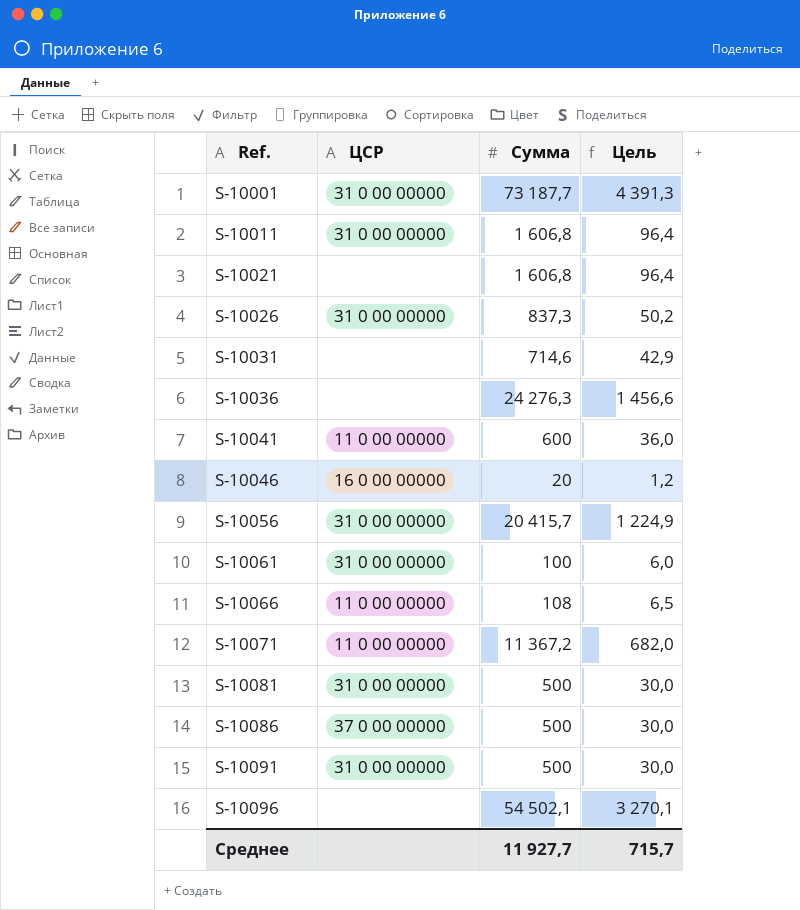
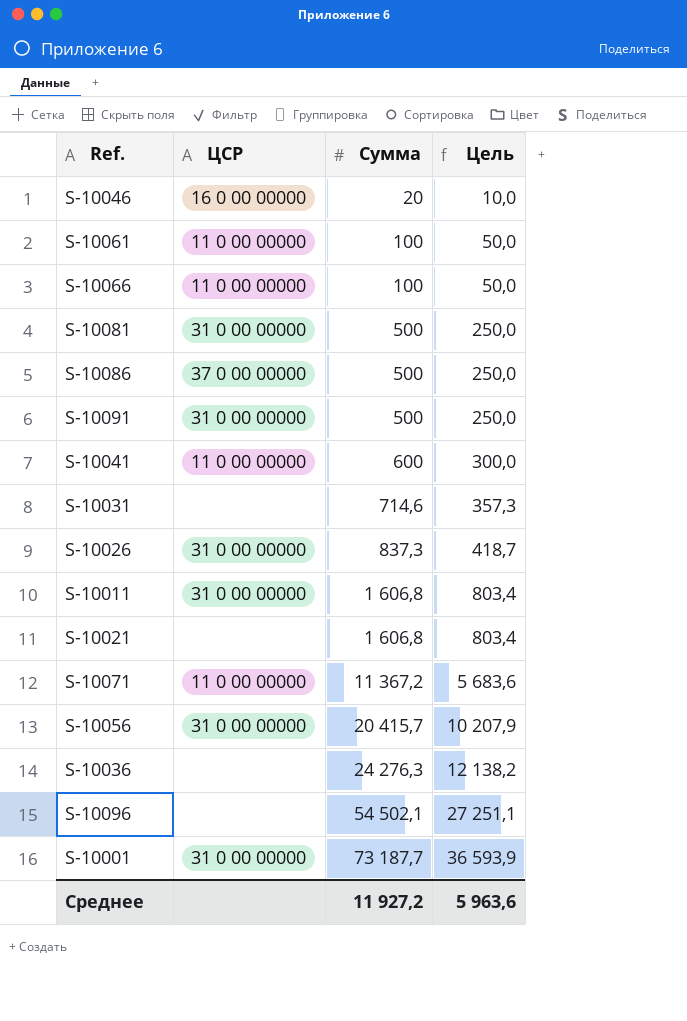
row order: Ref. ascending -> Сумма ascending
column Цель | formula: [Сумма] * 0,06 -> [Сумма] * 0,5
S-10061 | ЦСР: 31 0 00 00000 -> 11 0 00 00000
S-10066 | Сумма: 108 -> 100
Среднее | Сумма: 11 927,7 -> 11 927,2
Среднее | Цель: 715,7 -> 5 963,6

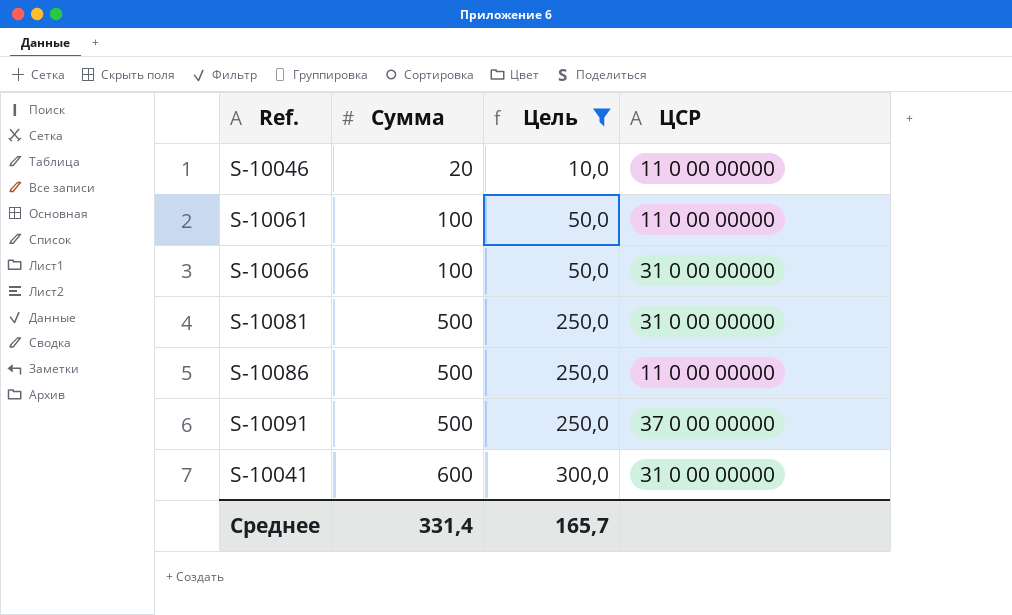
filter: none -> Цель <= 300,0
column ЦСР | position: 2 -> 4
S-10046 | ЦСР: 16 0 00 00000 -> 11 0 00 00000
S-10066 | ЦСР: 11 0 00 00000 -> 31 0 00 00000
S-10086 | ЦСР: 37 0 00 00000 -> 11 0 00 00000
S-10091 | ЦСР: 31 0 00 00000 -> 37 0 00 00000
S-10041 | ЦСР: 11 0 00 00000 -> 31 0 00 00000
Среднее | Сумма: 11 927,2 -> 331,4
Среднее | Цель: 5 963,6 -> 165,7

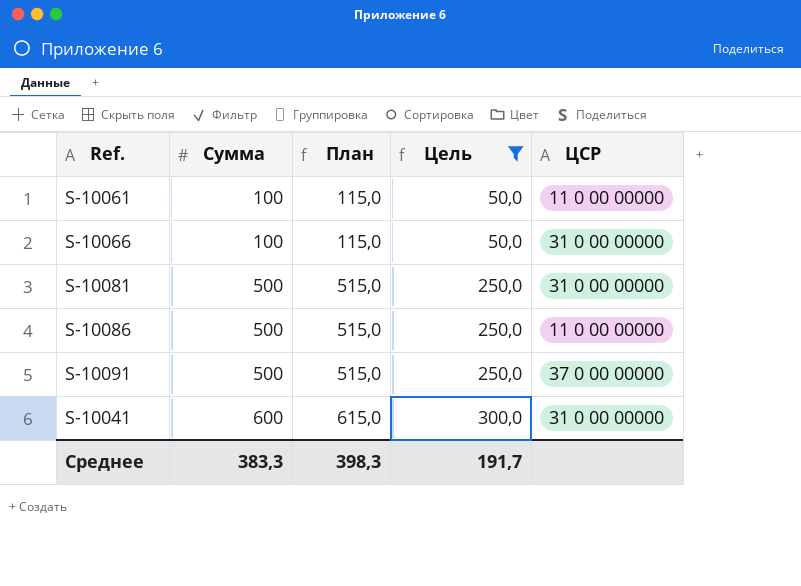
column План | formula: none -> [Сумма] + 15
row S-10046: 20 | 10,0 | 11 0 00 00000 -> none
Среднее | Сумма: 331,4 -> 383,3
Среднее | Цель: 165,7 -> 191,7

